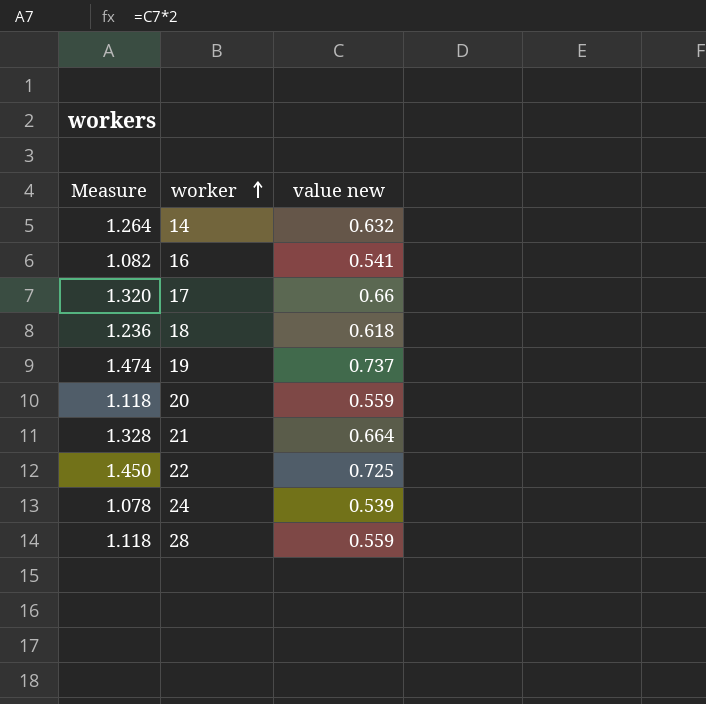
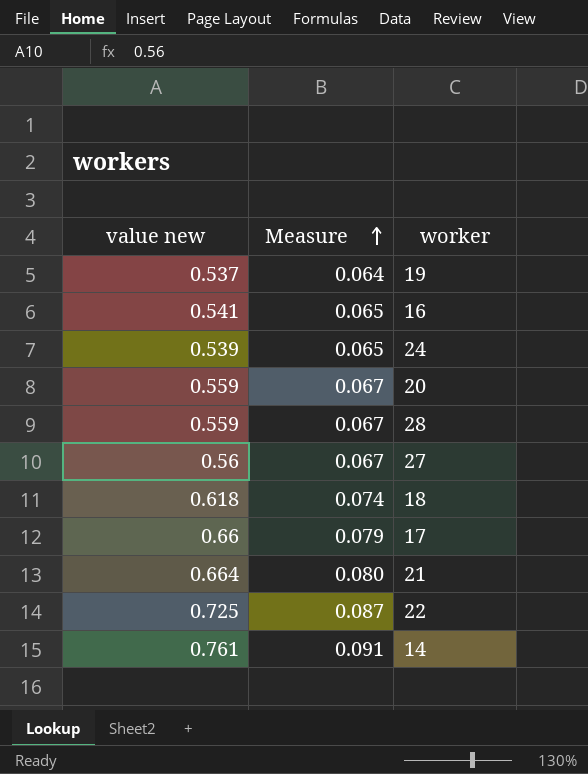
row order: worker ascending -> Measure ascending
column value new | position: 3 -> 1
column Measure | formula: [value new] * 2 -> [value new] * 0.12
19 | value new: 0.737 -> 0.537
row 27: none -> 0.56 | 0.067
14 | value new: 0.632 -> 0.761

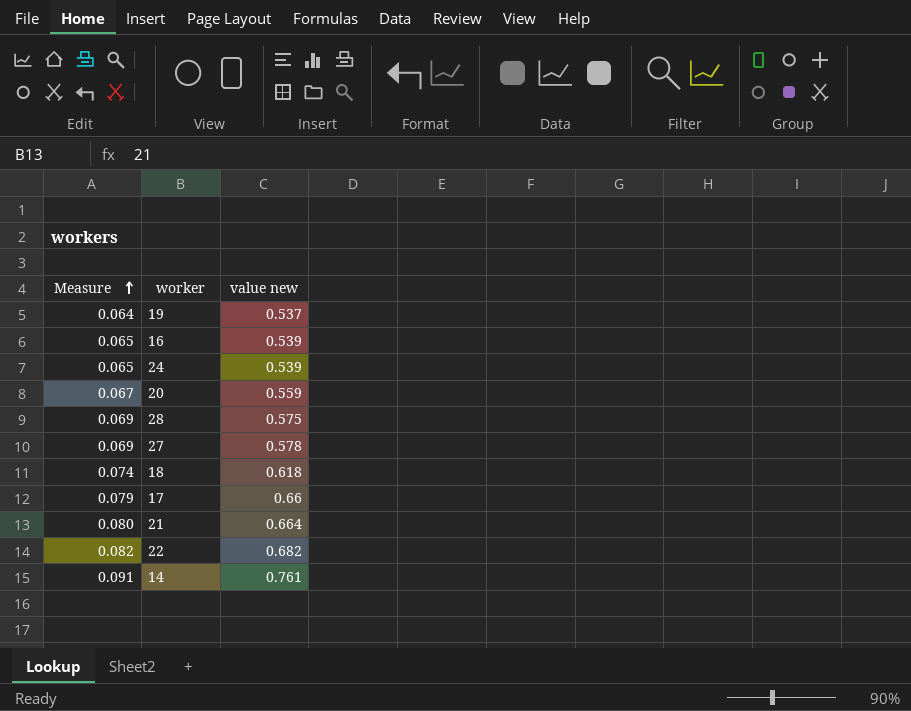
column value new | position: 1 -> 3
16 | value new: 0.541 -> 0.539
28 | Measure: 0.067 -> 0.069
28 | value new: 0.559 -> 0.575
27 | Measure: 0.067 -> 0.069
27 | value new: 0.56 -> 0.578
22 | Measure: 0.087 -> 0.082
22 | value new: 0.725 -> 0.682

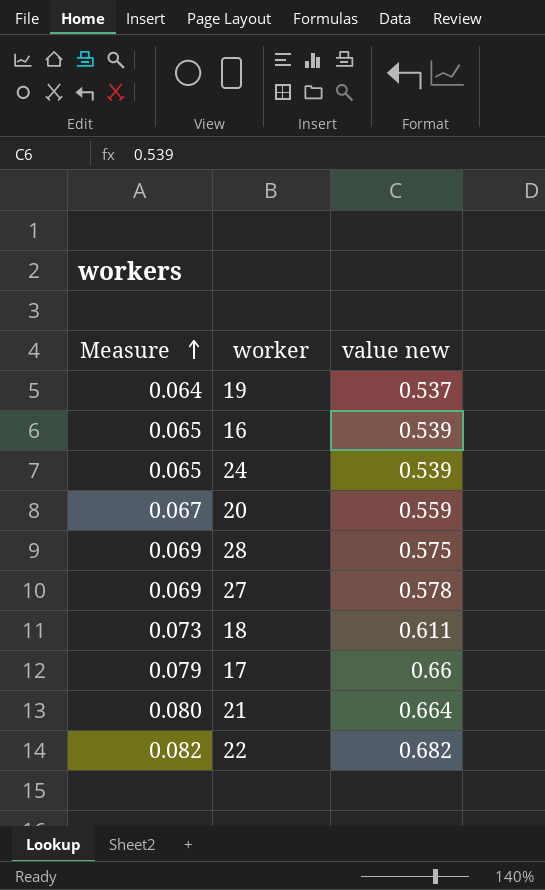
row 14: 0.091 | 0.761 -> none
18 | Measure: 0.074 -> 0.073
18 | value new: 0.618 -> 0.611

